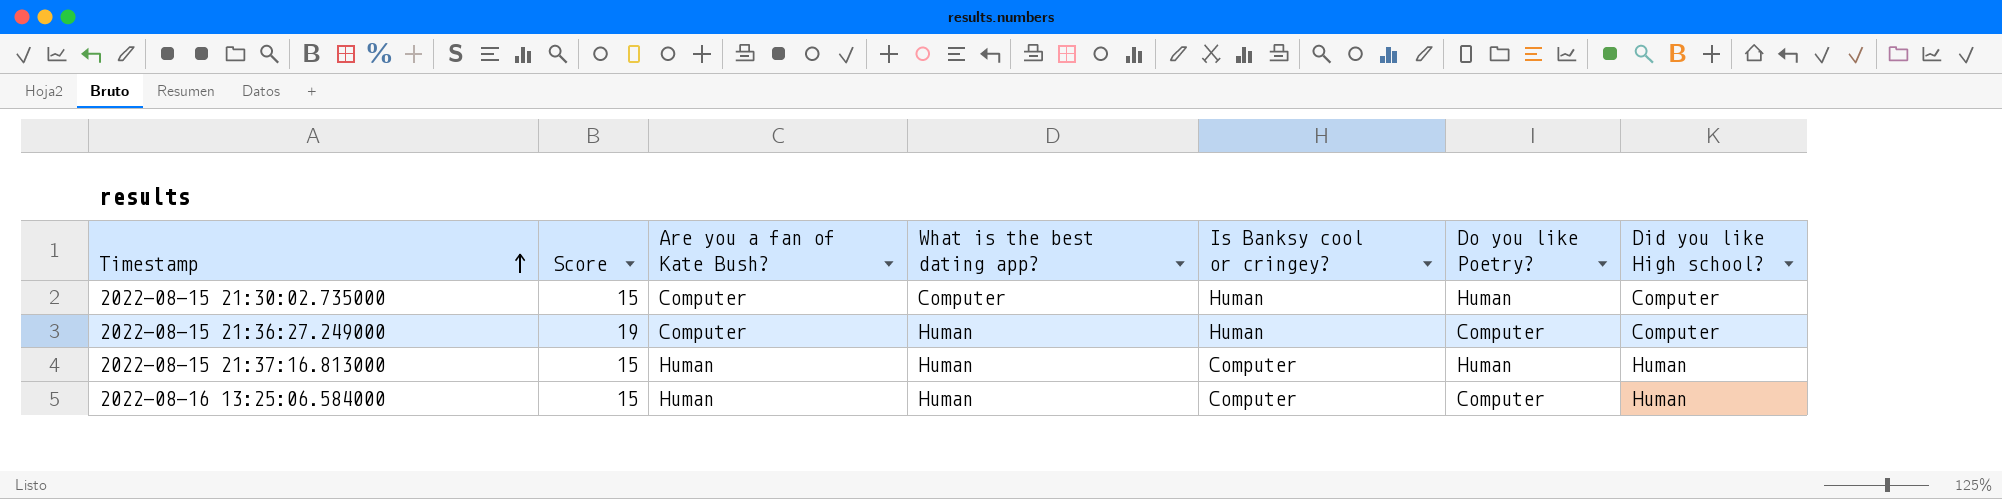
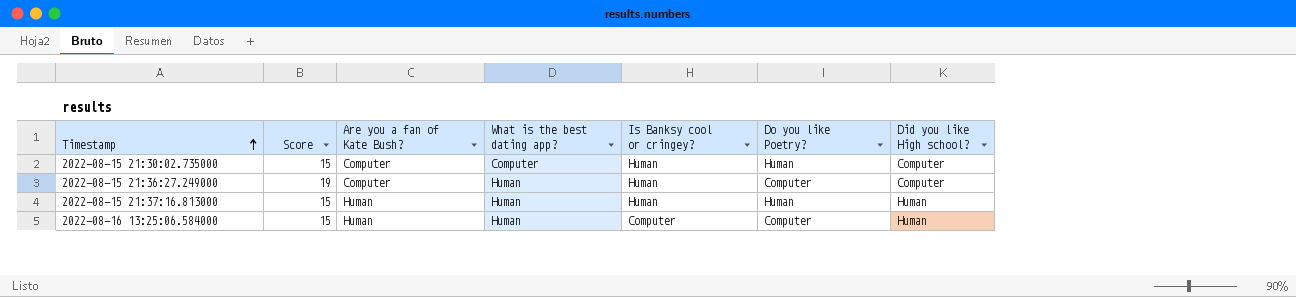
2022-08-15 21:37:16.813000 | Is Banksy cool or cringey?: Computer -> Human

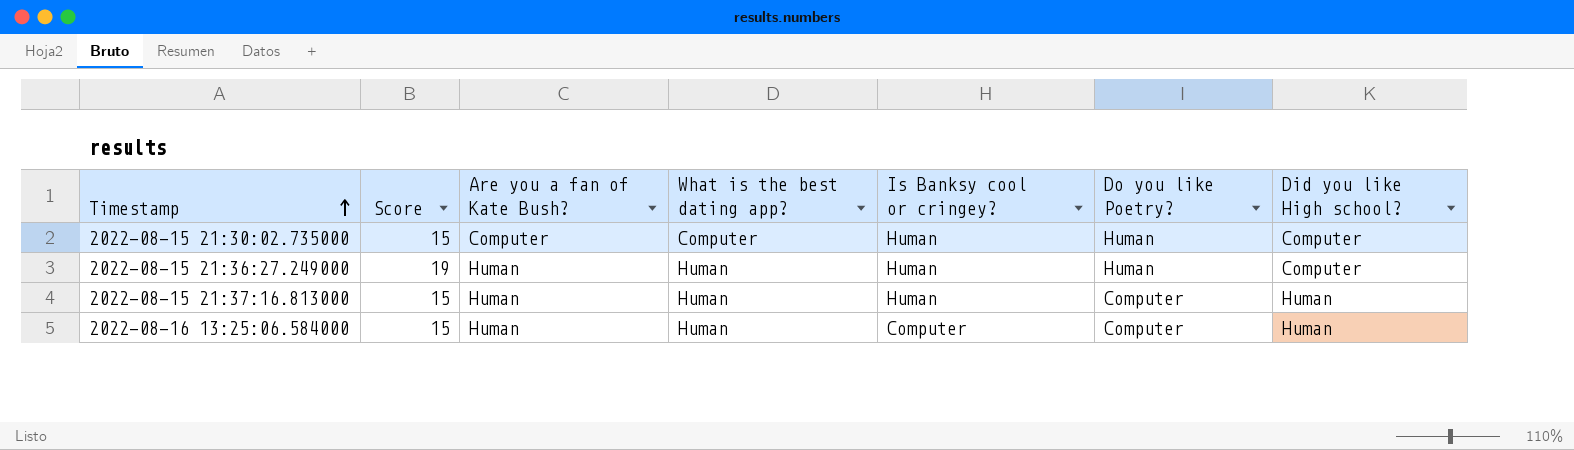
2022-08-15 21:36:27.249000 | Are you a fan of Kate Bush?: Computer -> Human
2022-08-15 21:36:27.249000 | Do you like Poetry?: Computer -> Human
2022-08-15 21:37:16.813000 | Do you like Poetry?: Human -> Computer

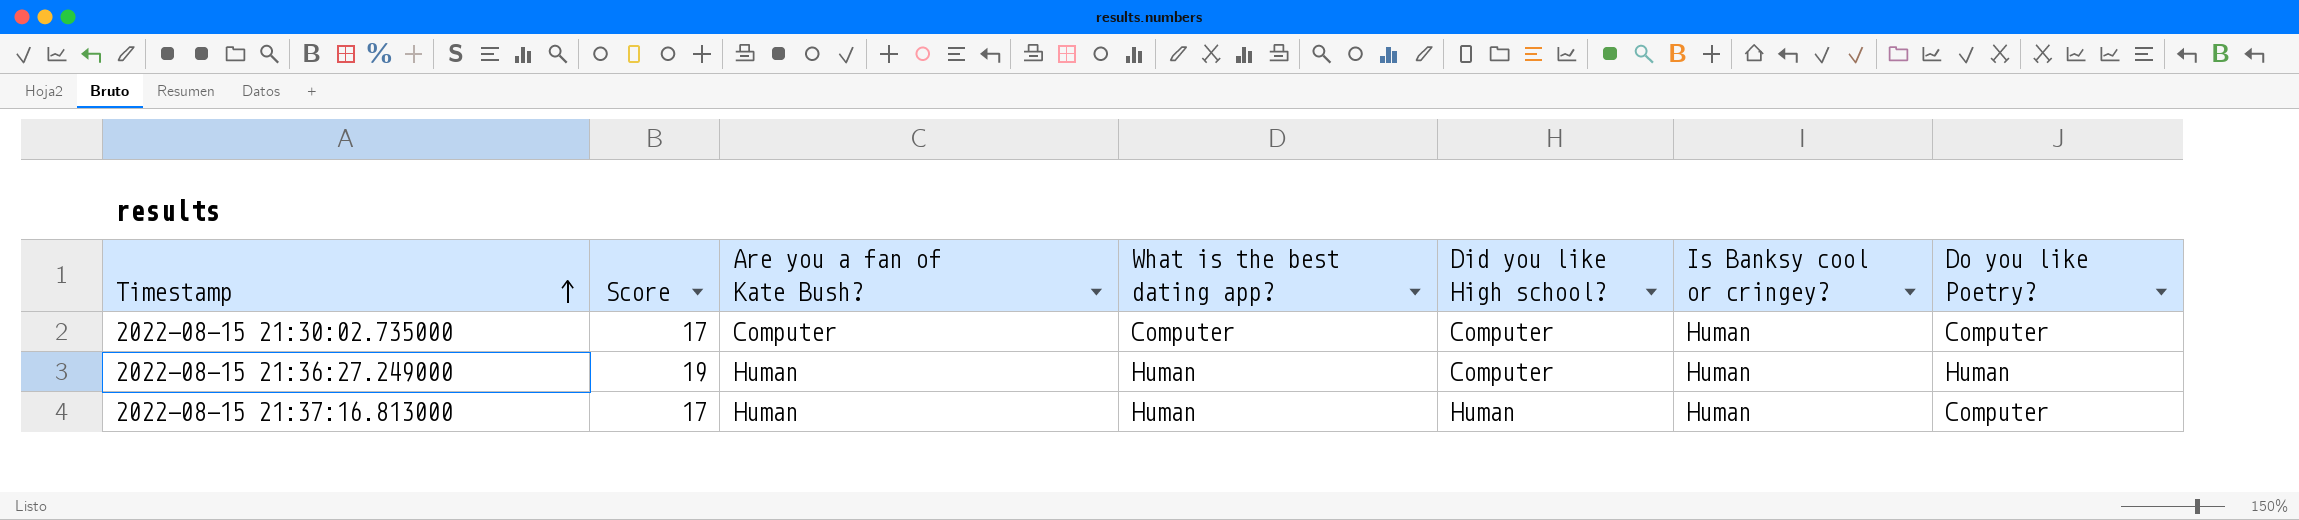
column Did you like High school? | position: 7 -> 5
row 2022-08-16 13:25:06.584000: 15 | Human | Human | Computer | Computer | Human -> none
2022-08-15 21:30:02.735000 | Score: 15 -> 17
2022-08-15 21:30:02.735000 | Do you like Poetry?: Human -> Computer
2022-08-15 21:37:16.813000 | Score: 15 -> 17

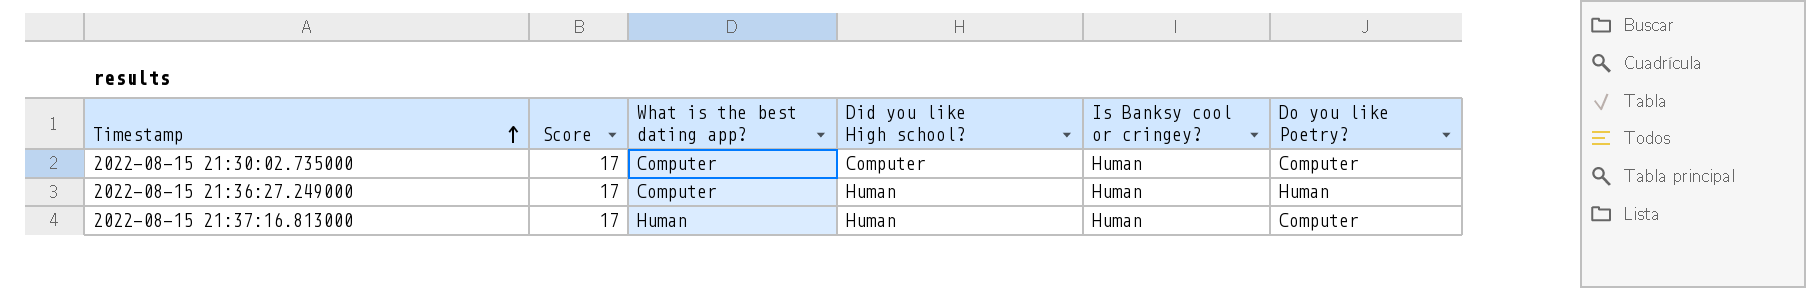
column Are you a fan of Kate Bush? | position: 3 -> none
2022-08-15 21:36:27.249000 | Score: 19 -> 17
2022-08-15 21:36:27.249000 | What is the best dating app?: Human -> Computer
2022-08-15 21:36:27.249000 | Did you like High school?: Computer -> Human

